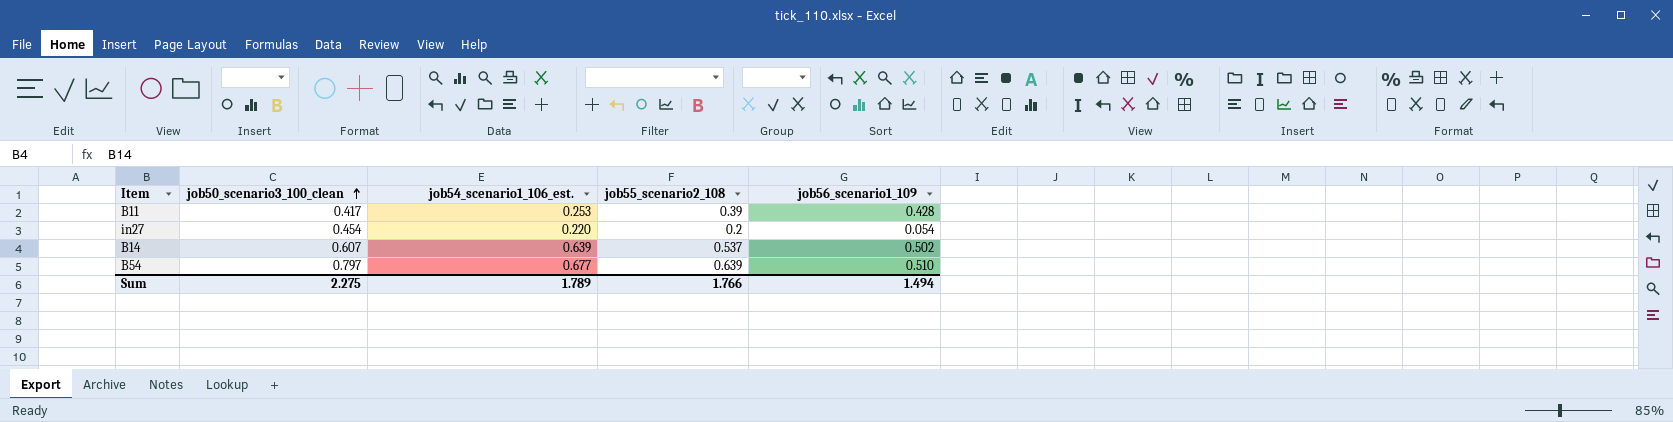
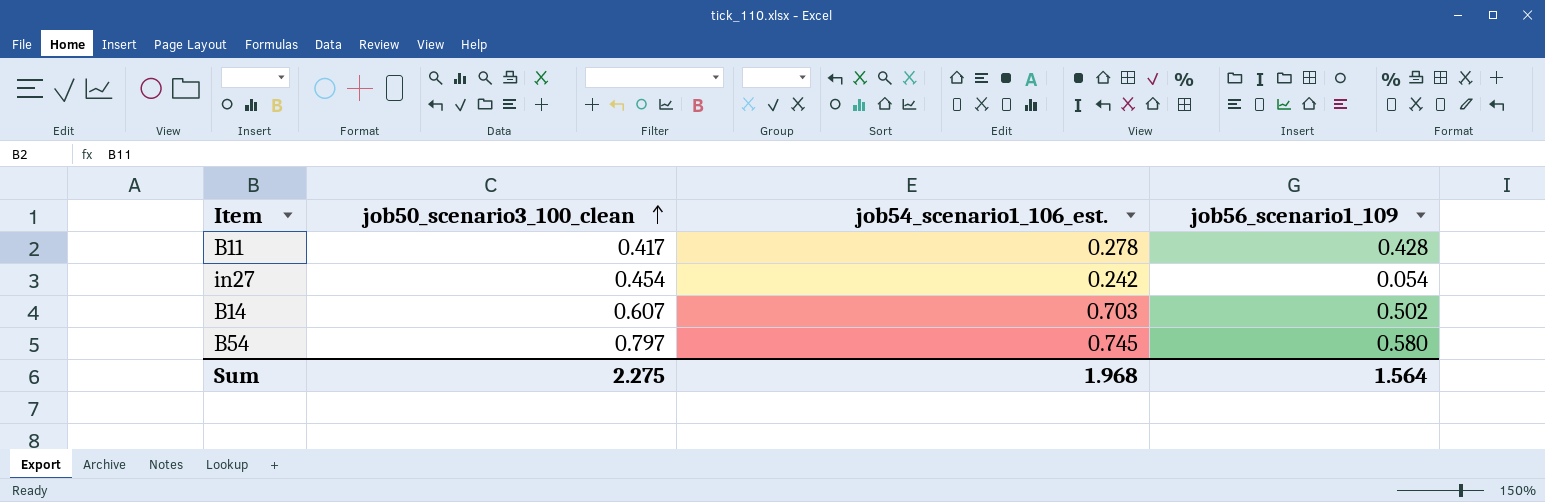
column job55_scenario2_108 | position: 4 -> none
B11 | job54_scenario1_106_est.: 0.253 -> 0.278
in27 | job54_scenario1_106_est.: 0.220 -> 0.242
B14 | job54_scenario1_106_est.: 0.639 -> 0.703
B54 | job54_scenario1_106_est.: 0.677 -> 0.745
B54 | job56_scenario1_109: 0.510 -> 0.580
Sum | job54_scenario1_106_est.: 1.789 -> 1.968
Sum | job56_scenario1_109: 1.494 -> 1.564

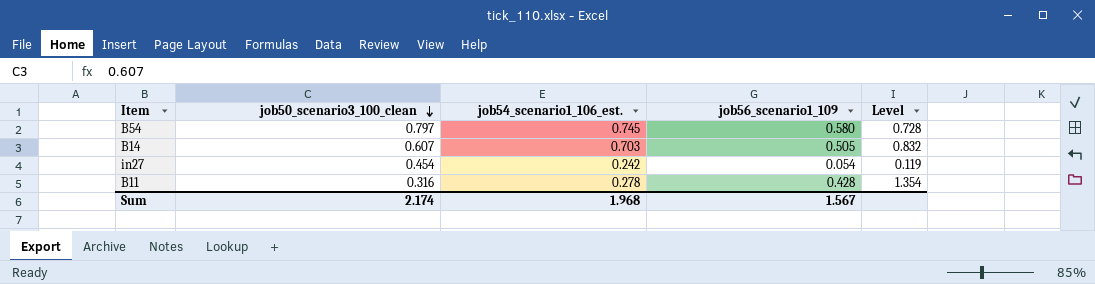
row order: job50_scenario3_100_clean ascending -> job50_scenario3_100_clean descending
column Level | formula: none -> [job56_scenario1_109] / [job50_scenario3_100_clean]
B14 | job56_scenario1_109: 0.502 -> 0.505
B11 | job50_scenario3_100_clean: 0.417 -> 0.316
Sum | job50_scenario3_100_clean: 2.275 -> 2.174
Sum | job56_scenario1_109: 1.564 -> 1.567

